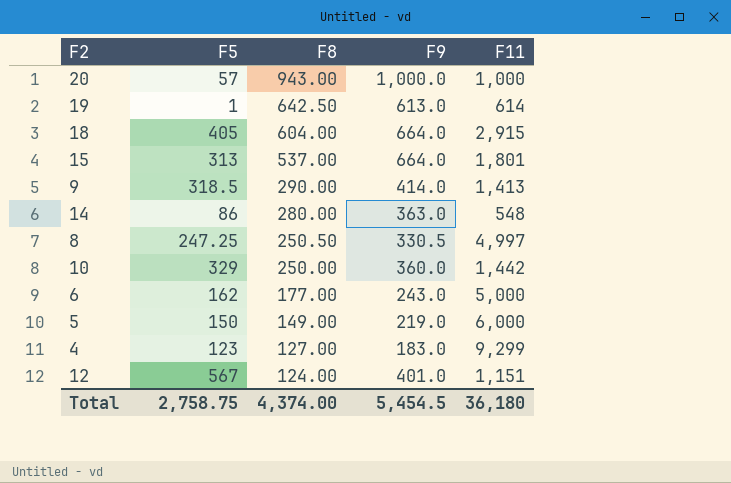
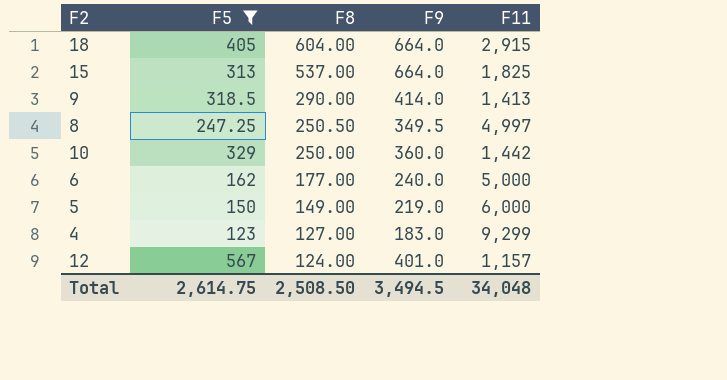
filter: none -> F5 >= 123
15 | F11: 1,801 -> 1,825
8 | F9: 330.5 -> 349.5
6 | F9: 243.0 -> 240.0
12 | F11: 1,151 -> 1,157
Total | F5: 2,758.75 -> 2,614.75
Total | F8: 4,374.00 -> 2,508.50
Total | F9: 5,454.5 -> 3,494.5
Total | F11: 36,180 -> 34,048

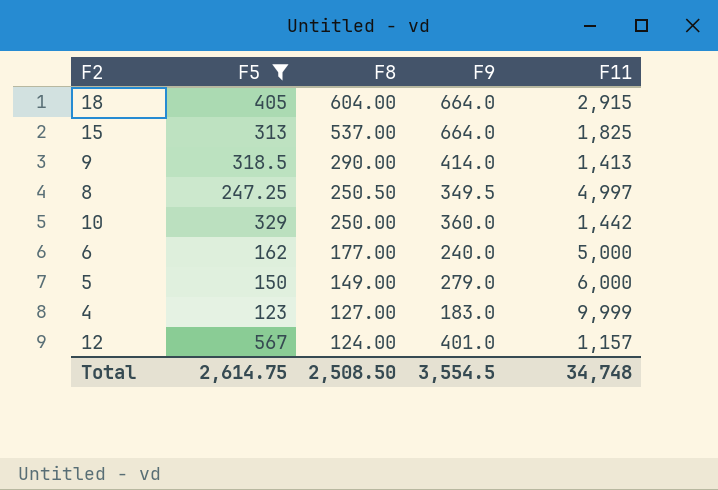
5 | F9: 219.0 -> 279.0
4 | F11: 9,299 -> 9,999
Total | F9: 3,494.5 -> 3,554.5
Total | F11: 34,048 -> 34,748

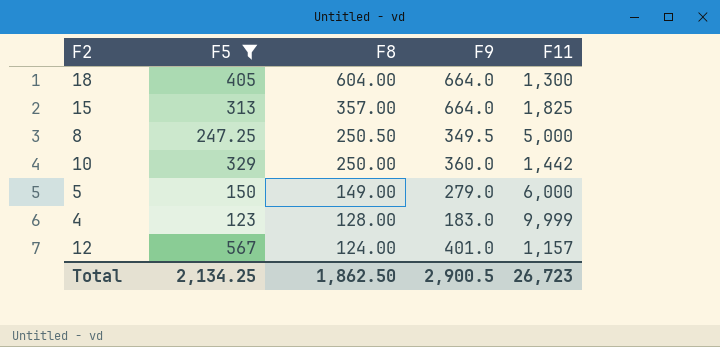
row 9: 318.5 | 290.00 | 414.0 | 1,413 -> none
row 6: 162 | 177.00 | 240.0 | 5,000 -> none
18 | F11: 2,915 -> 1,300
15 | F8: 537.00 -> 357.00
8 | F11: 4,997 -> 5,000
4 | F8: 127.00 -> 128.00
Total | F5: 2,614.75 -> 2,134.25
Total | F8: 2,508.50 -> 1,862.50
Total | F9: 3,554.5 -> 2,900.5
Total | F11: 34,748 -> 26,723

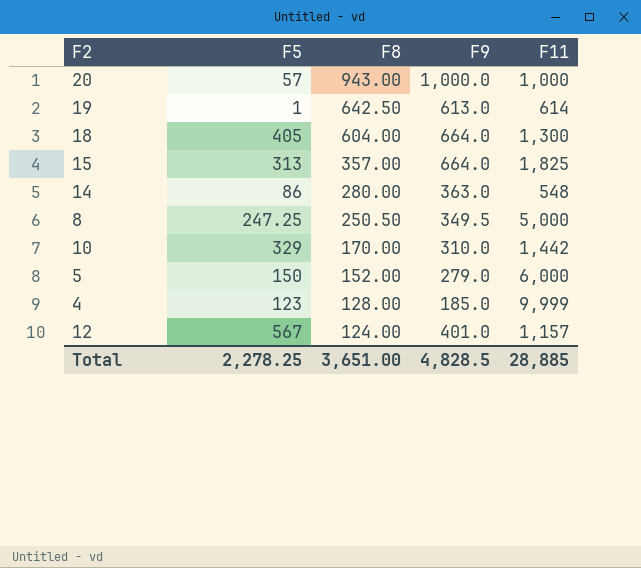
filter: F5 >= 123 -> none
10 | F8: 250.00 -> 170.00
10 | F9: 360.0 -> 310.0
5 | F8: 149.00 -> 152.00
4 | F9: 183.0 -> 185.0
Total | F5: 2,134.25 -> 2,278.25
Total | F8: 1,862.50 -> 3,651.00
Total | F9: 2,900.5 -> 4,828.5
Total | F11: 26,723 -> 28,885

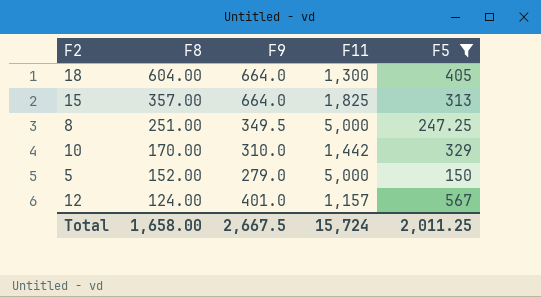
filter: none -> F5 >= 150
column F5 | position: 2 -> 5
8 | F8: 250.50 -> 251.00
5 | F11: 6,000 -> 5,000
Total | F8: 3,651.00 -> 1,658.00
Total | F9: 4,828.5 -> 2,667.5
Total | F11: 28,885 -> 15,724
Total | F5: 2,278.25 -> 2,011.25

